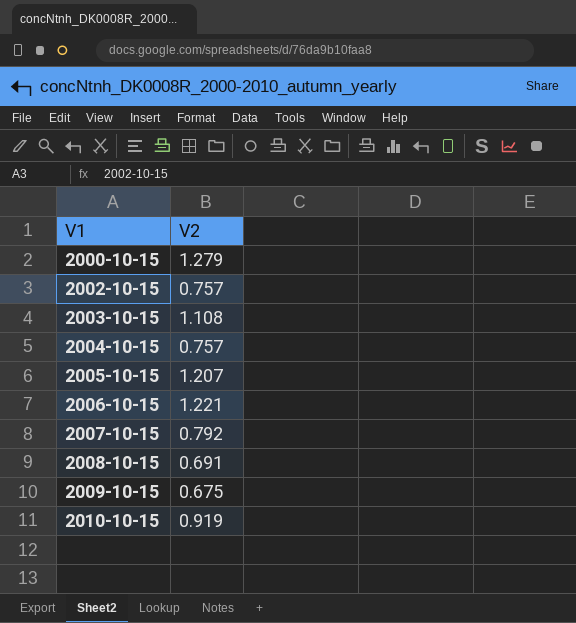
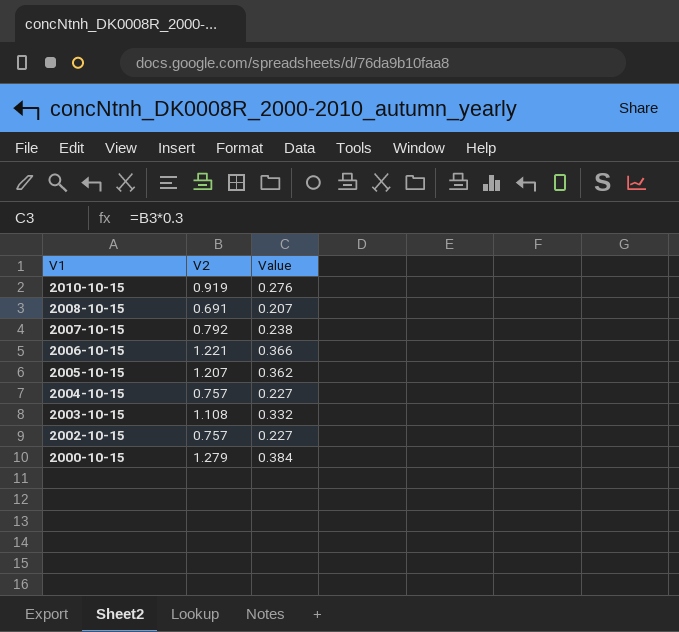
row order: V1 ascending -> V1 descending
column Value | formula: none -> [V2] * 0.3
row 2009-10-15: 0.675 -> none

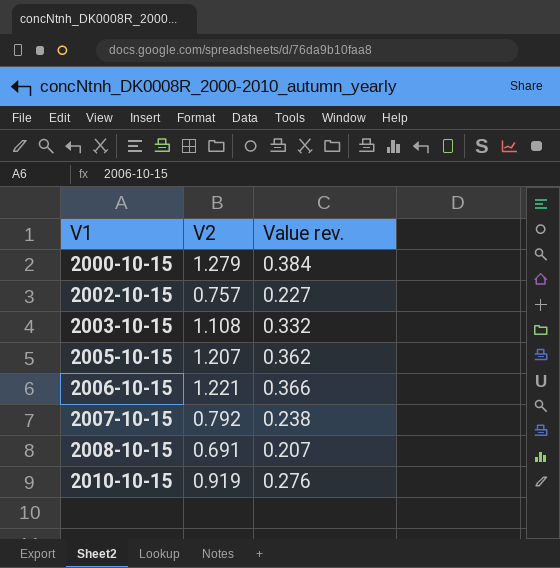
row order: V1 descending -> V1 ascending
column name: Value -> Value rev.
row 2004-10-15: 0.757 | 0.227 -> none

